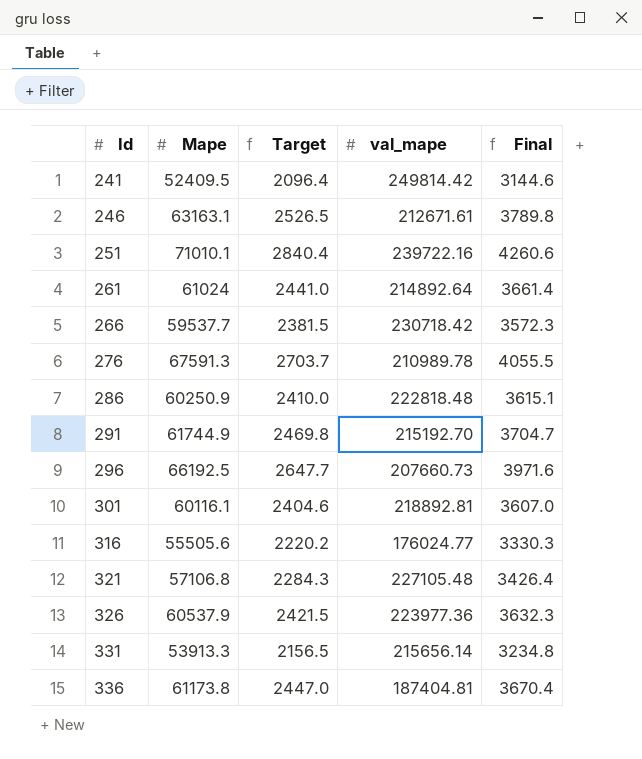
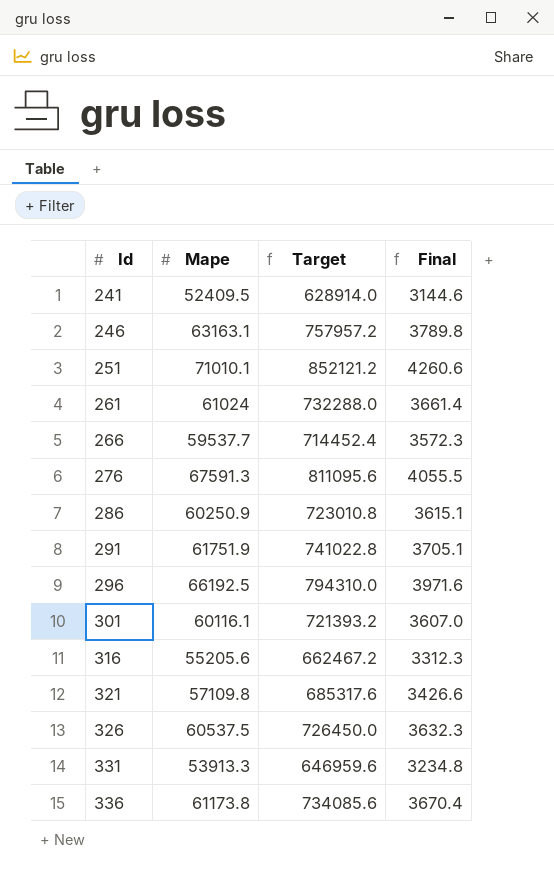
column val_mape | position: 4 -> none
column Target | formula: [Mape] * 0.04 -> [Mape] * 12
291 | Mape: 61744.9 -> 61751.9
291 | Final: 3704.7 -> 3705.1
316 | Mape: 55505.6 -> 55205.6
316 | Final: 3330.3 -> 3312.3
321 | Mape: 57106.8 -> 57109.8
321 | Final: 3426.4 -> 3426.6
326 | Mape: 60537.9 -> 60537.5

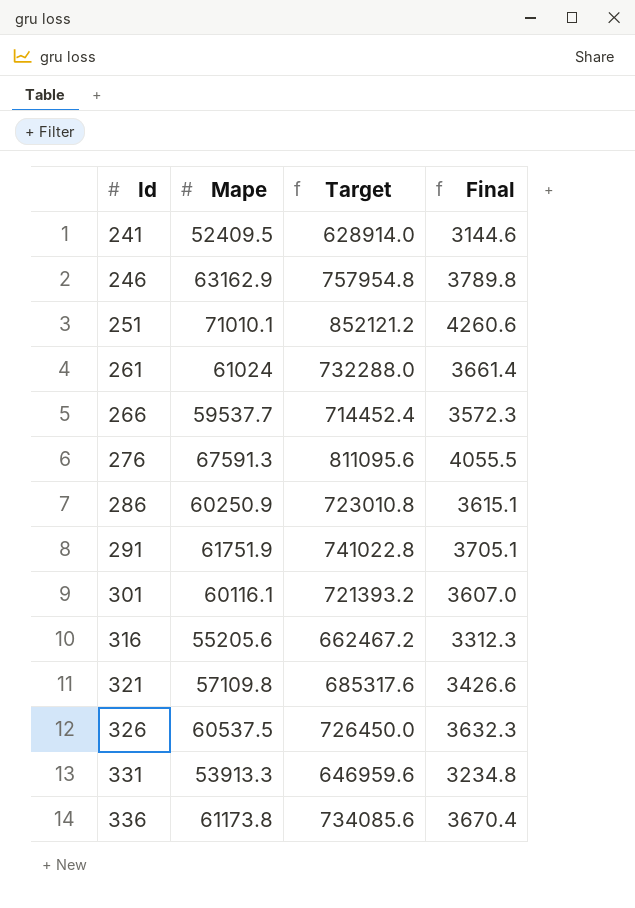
row 296: 66192.5 | 794310.0 | 3971.6 -> none
246 | Mape: 63163.1 -> 63162.9
246 | Target: 757957.2 -> 757954.8

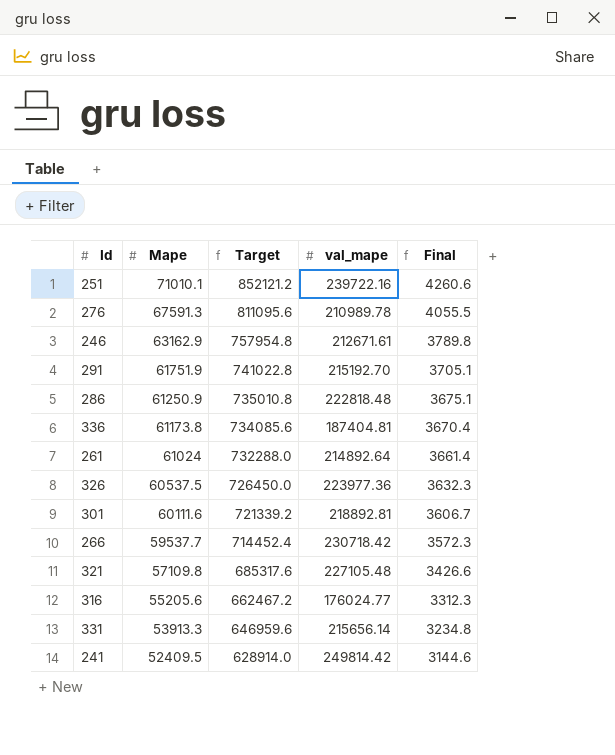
row order: Id ascending -> Mape descending
column val_mape | position: none -> 4
286 | Mape: 60250.9 -> 61250.9
286 | Target: 723010.8 -> 735010.8
286 | Final: 3615.1 -> 3675.1
301 | Mape: 60116.1 -> 60111.6
301 | Target: 721393.2 -> 721339.2
301 | Final: 3607.0 -> 3606.7

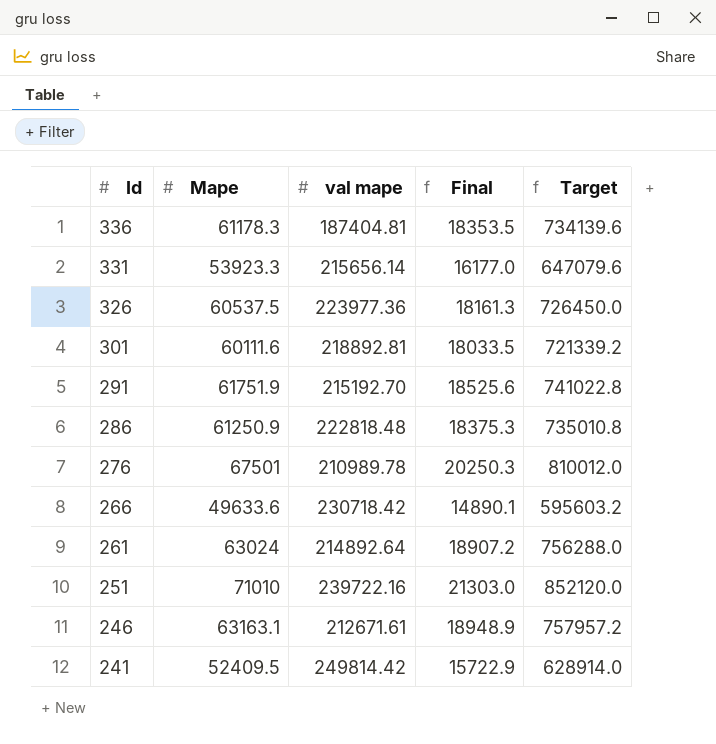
row order: Mape descending -> Id descending
column name: val_mape -> val mape
column Final | formula: [Mape] * 0.06 -> [Mape] * 0.3
column Target | position: 3 -> 5
row 321: 57109.8 | 685317.6 | 227105.48 | 3426.6 -> none
row 316: 55205.6 | 662467.2 | 176024.77 | 3312.3 -> none
336 | Mape: 61173.8 -> 61178.3
336 | Target: 734085.6 -> 734139.6
331 | Mape: 53913.3 -> 53923.3
331 | Target: 646959.6 -> 647079.6
276 | Mape: 67591.3 -> 67501
276 | Target: 811095.6 -> 810012.0
266 | Mape: 59537.7 -> 49633.6
266 | Target: 714452.4 -> 595603.2
261 | Mape: 61024 -> 63024
261 | Target: 732288.0 -> 756288.0
251 | Mape: 71010.1 -> 71010
251 | Target: 852121.2 -> 852120.0
246 | Mape: 63162.9 -> 63163.1
246 | Target: 757954.8 -> 757957.2

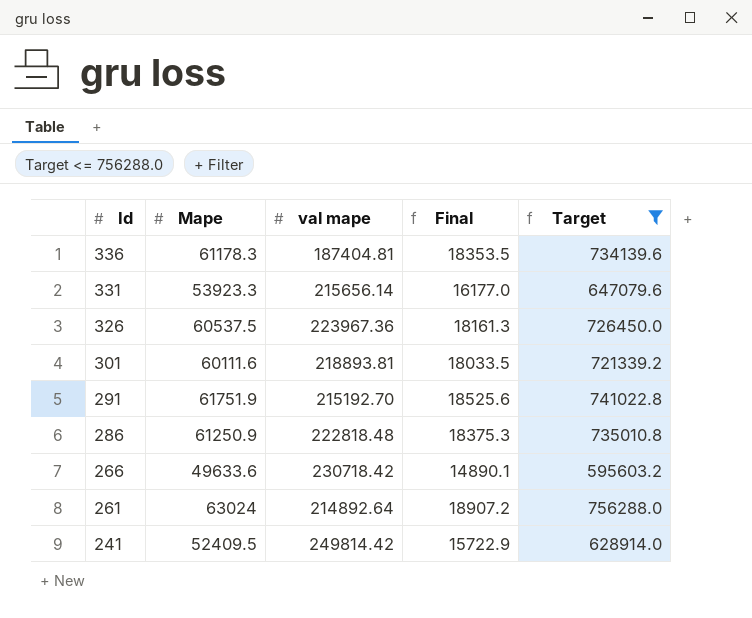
filter: none -> Target <= 756288.0
326 | val mape: 223977.36 -> 223967.36
301 | val mape: 218892.81 -> 218893.81

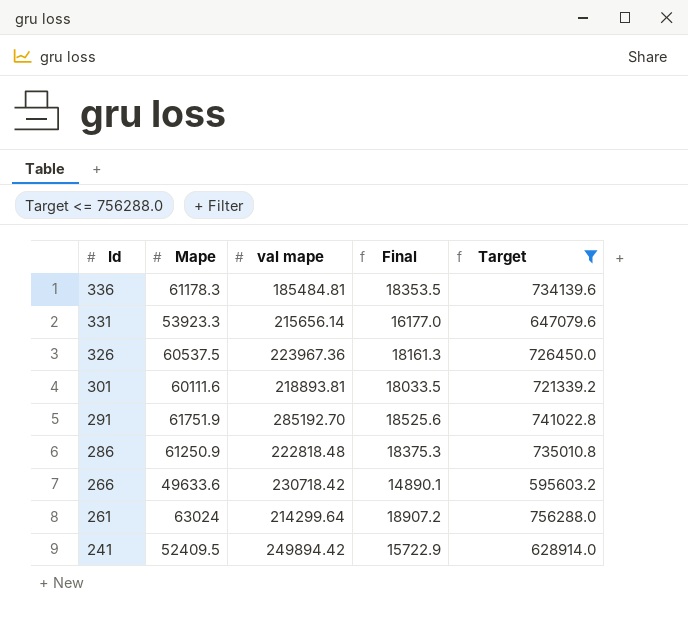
336 | val mape: 187404.81 -> 185484.81
291 | val mape: 215192.70 -> 285192.70
261 | val mape: 214892.64 -> 214299.64
241 | val mape: 249814.42 -> 249894.42

